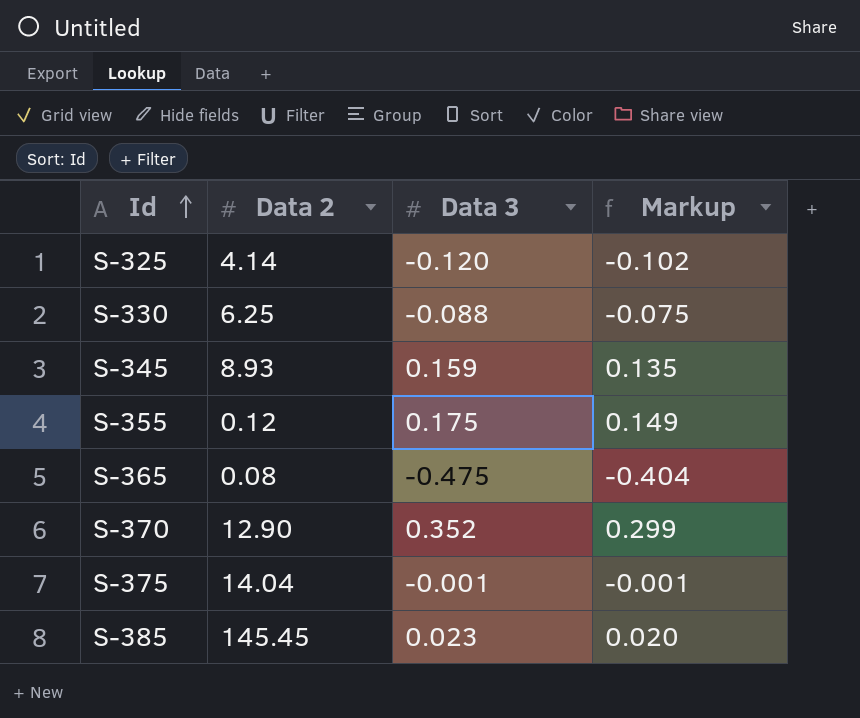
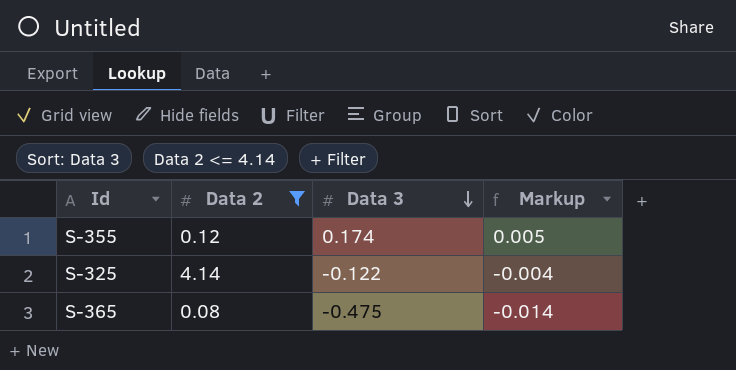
filter: none -> Data 2 <= 4.14
row order: Id ascending -> Data 3 descending
column Markup | formula: [Data 3] * 0.85 -> [Data 3] * 0.03
S-355 | Data 3: 0.175 -> 0.174
S-325 | Data 3: -0.120 -> -0.122

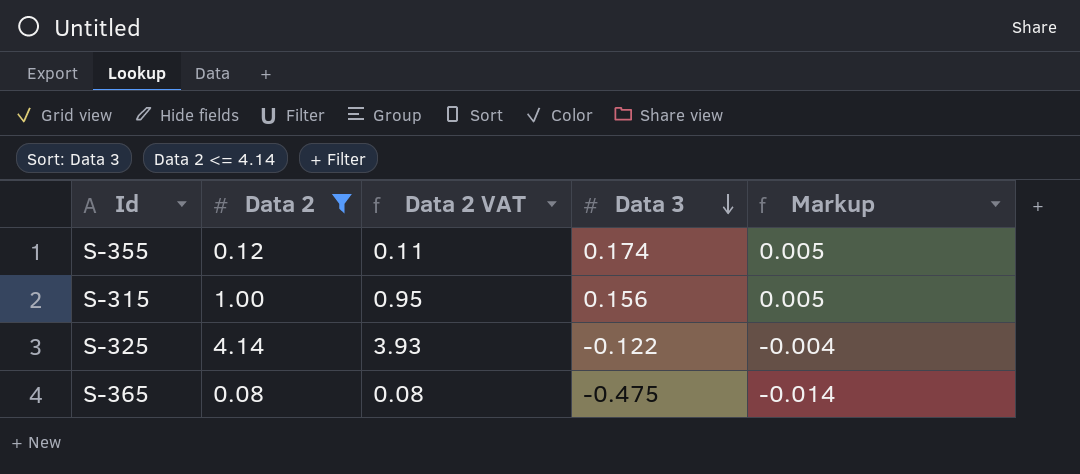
column Data 2 VAT | formula: none -> [Data 2] * 0.95
row S-315: none -> 1.00 | 0.95 | 0.156 | 0.005

